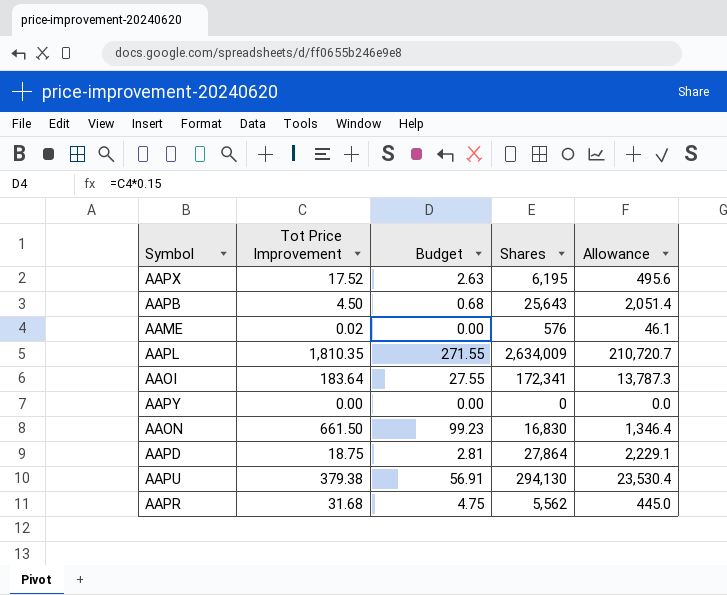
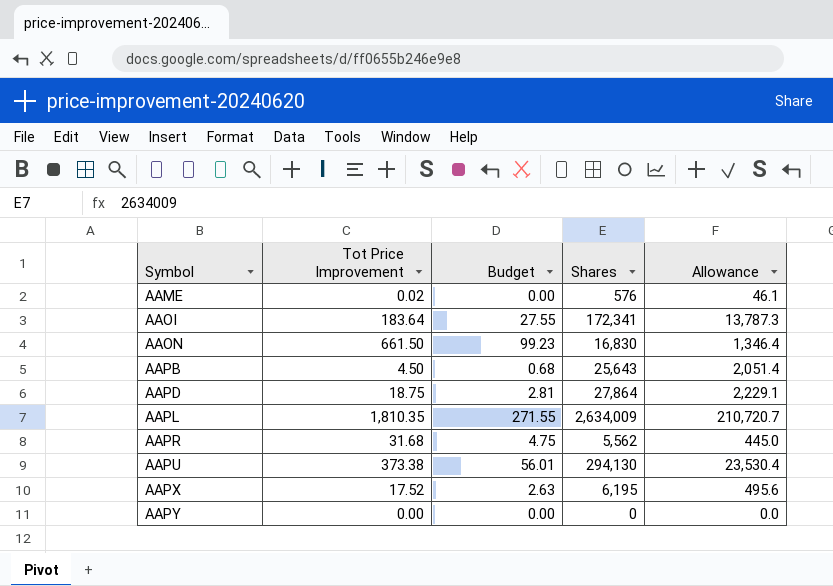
row order: none -> Symbol ascending
AAPU | Tot Price Improvement: 379.38 -> 373.38
AAPU | Budget: 56.91 -> 56.01

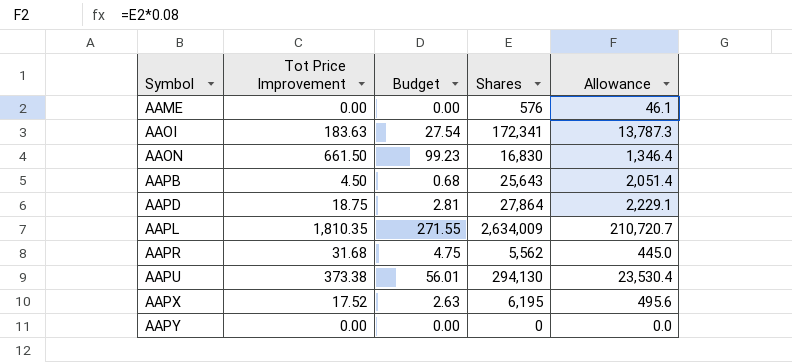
AAME | Tot Price Improvement: 0.02 -> 0.00
AAOI | Tot Price Improvement: 183.64 -> 183.63
AAOI | Budget: 27.55 -> 27.54

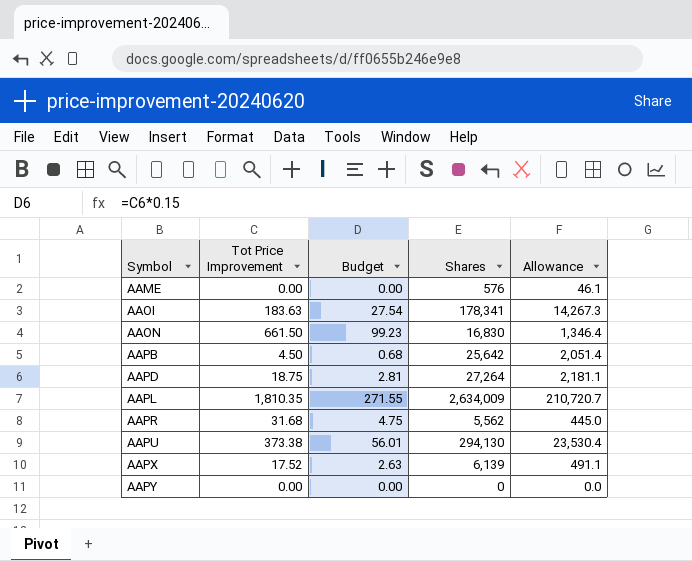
AAOI | Shares: 172,341 -> 178,341
AAOI | Allowance: 13,787.3 -> 14,267.3
AAPB | Shares: 25,643 -> 25,642
AAPD | Shares: 27,864 -> 27,264
AAPD | Allowance: 2,229.1 -> 2,181.1
AAPX | Shares: 6,195 -> 6,139
AAPX | Allowance: 495.6 -> 491.1

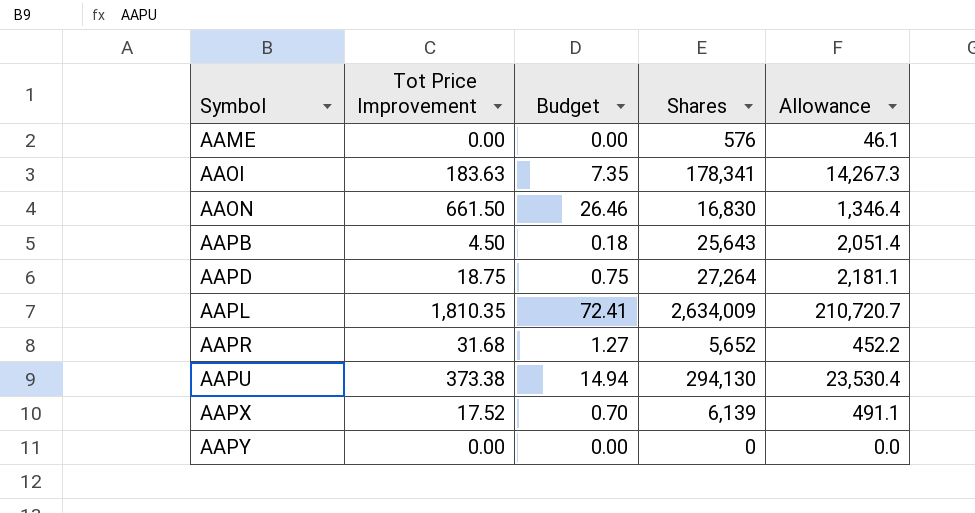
column Budget | formula: [Tot Price Improvement] * 0.15 -> [Tot Price Improvement] * 0.04
AAPB | Shares: 25,642 -> 25,643
AAPR | Shares: 5,562 -> 5,652
AAPR | Allowance: 445.0 -> 452.2

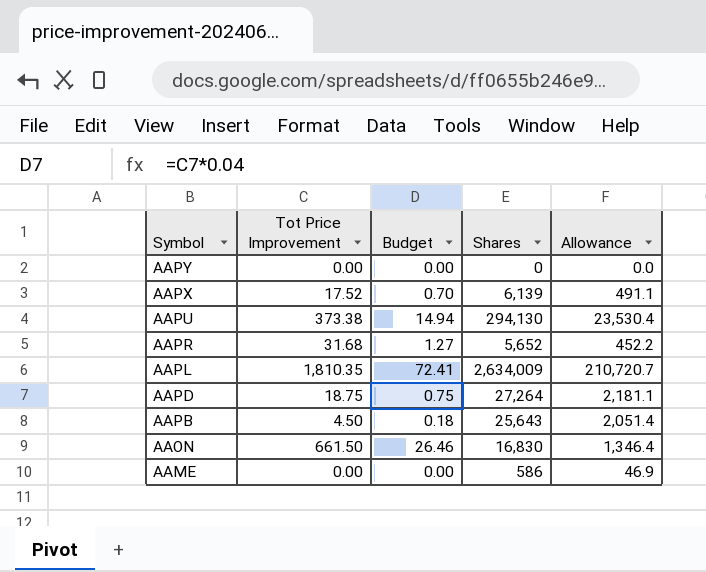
row order: Symbol ascending -> Symbol descending
row AAOI: 183.63 | 7.35 | 178,341 | 14,267.3 -> none
AAME | Shares: 576 -> 586
AAME | Allowance: 46.1 -> 46.9

